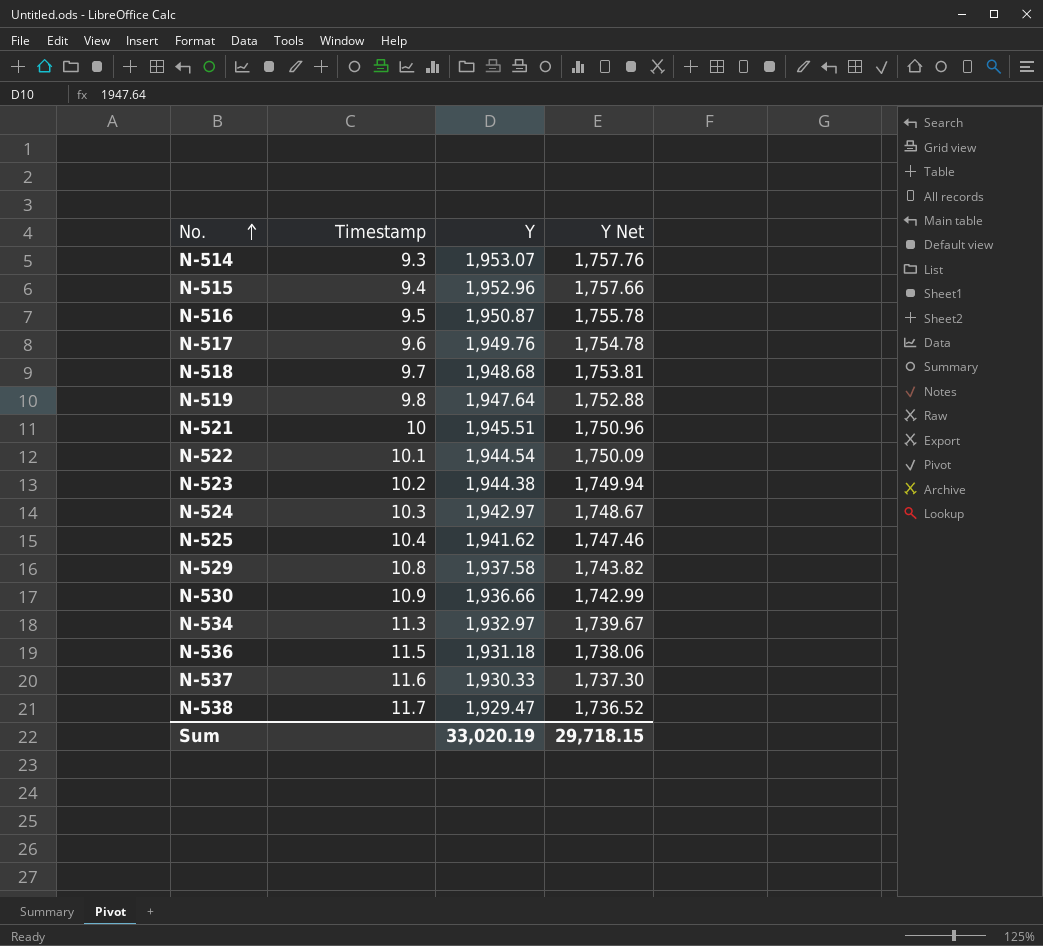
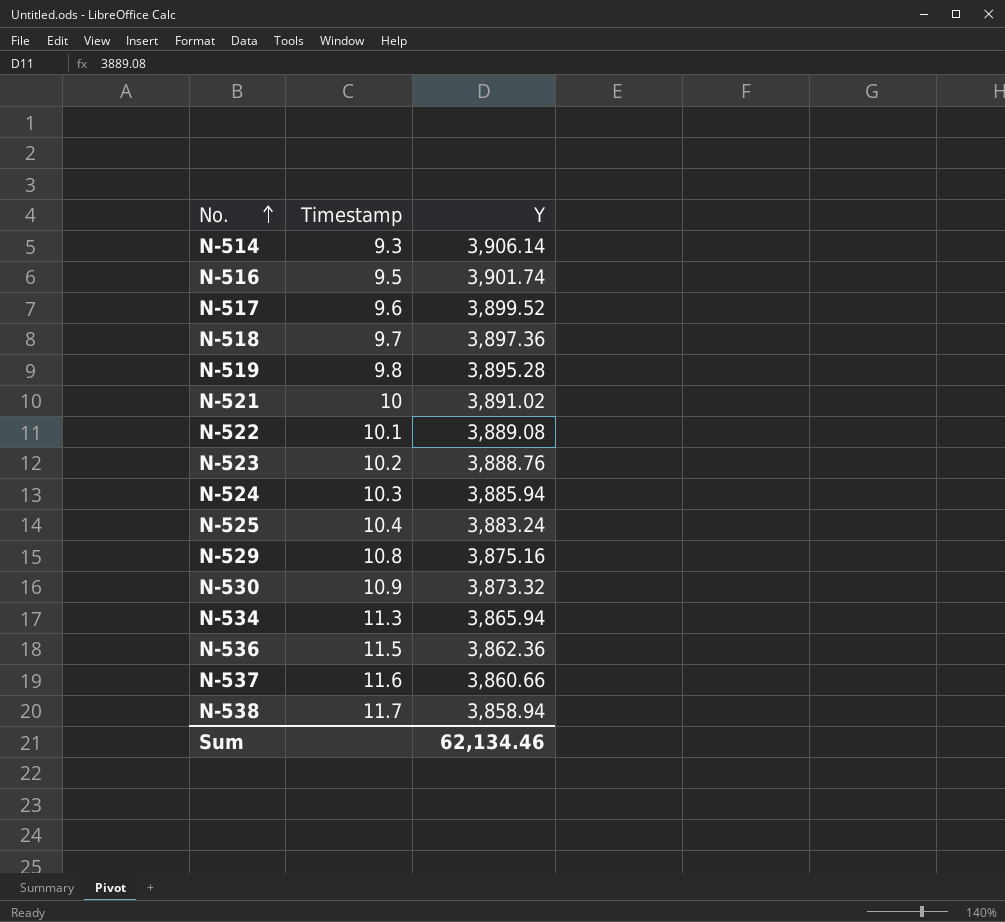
column Y Net | formula: [Y] * 0.9 -> none
row N-515: 9.4 | 1,952.96 | 1,757.66 -> none
N-514 | Y: 1,953.07 -> 3,906.14
N-516 | Y: 1,950.87 -> 3,901.74
N-517 | Y: 1,949.76 -> 3,899.52
N-518 | Y: 1,948.68 -> 3,897.36
N-519 | Y: 1,947.64 -> 3,895.28
N-521 | Y: 1,945.51 -> 3,891.02
N-522 | Y: 1,944.54 -> 3,889.08
N-523 | Y: 1,944.38 -> 3,888.76
N-524 | Y: 1,942.97 -> 3,885.94
N-525 | Y: 1,941.62 -> 3,883.24
N-529 | Y: 1,937.58 -> 3,875.16
N-530 | Y: 1,936.66 -> 3,873.32
N-534 | Y: 1,932.97 -> 3,865.94
N-536 | Y: 1,931.18 -> 3,862.36
N-537 | Y: 1,930.33 -> 3,860.66
N-538 | Y: 1,929.47 -> 3,858.94
Sum | Y: 33,020.19 -> 62,134.46

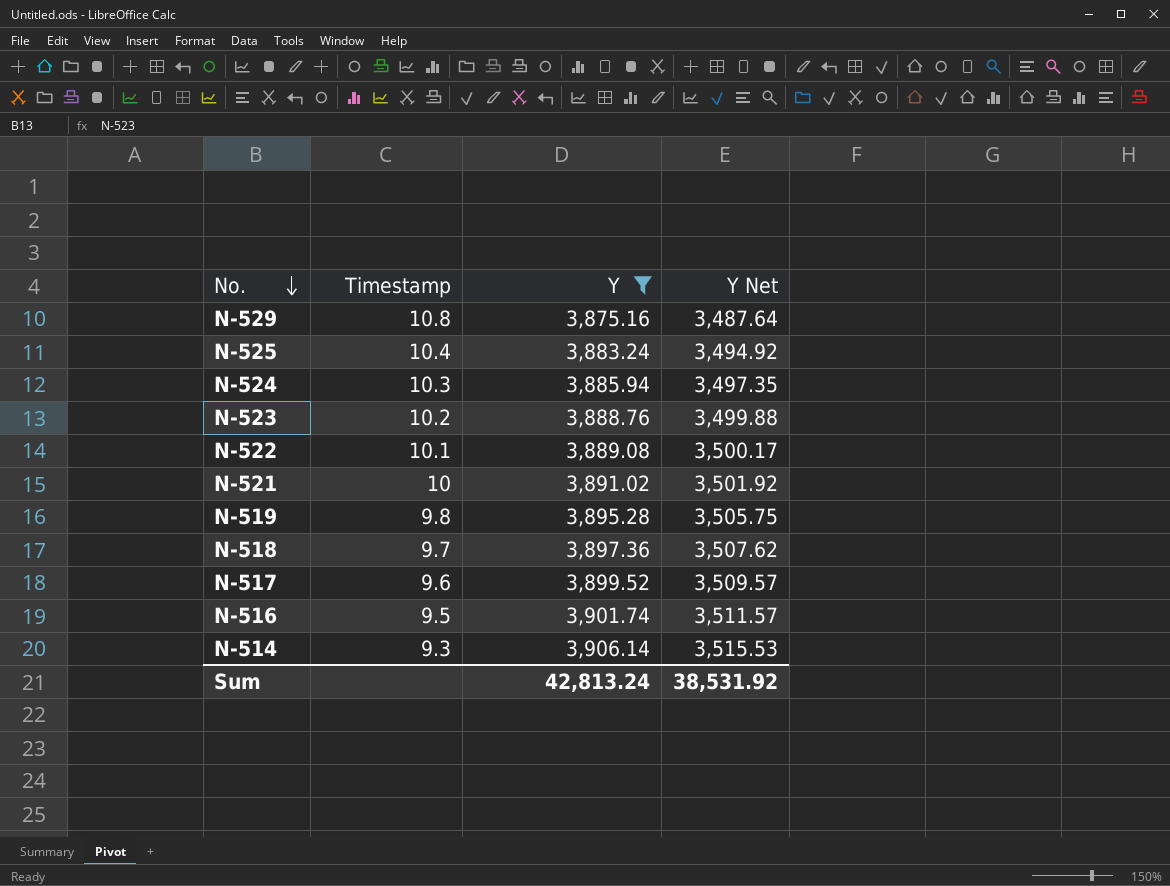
filter: none -> Y >= 3,875.16
row order: No. ascending -> No. descending
column Y Net | formula: none -> [Y] * 0.9
Sum | Y: 62,134.46 -> 42,813.24

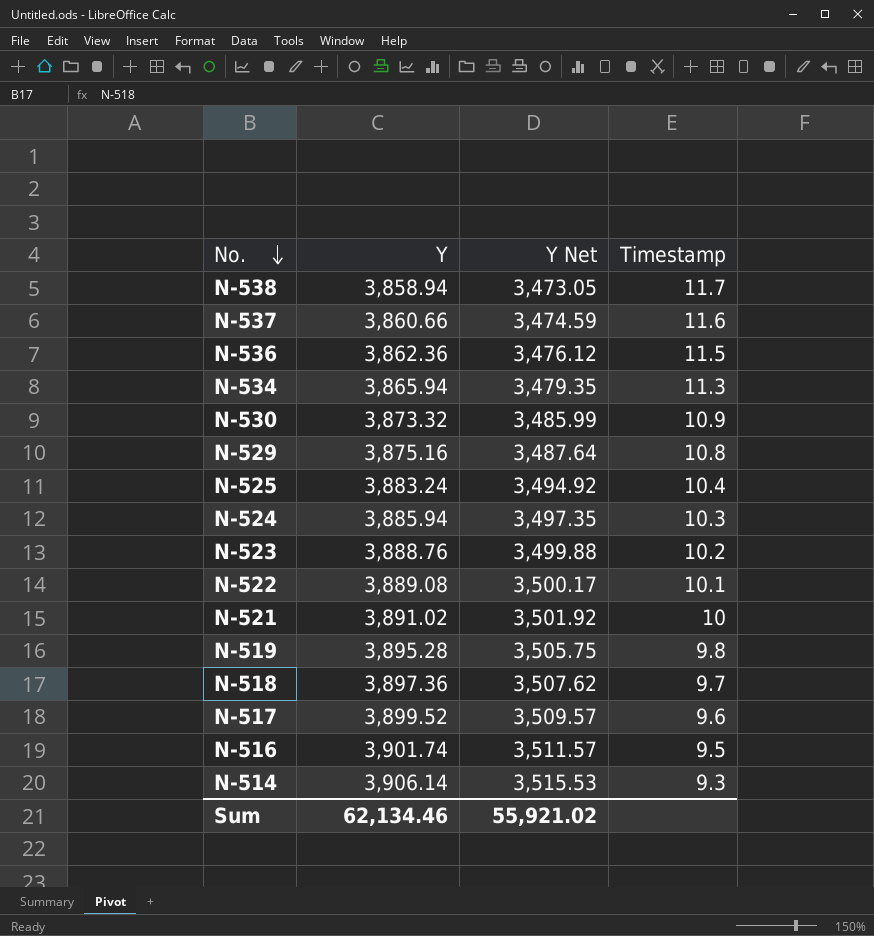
filter: Y >= 3,875.16 -> none
column Timestamp | position: 2 -> 4
Sum | Y: 42,813.24 -> 62,134.46
Sum | Y Net: 38,531.92 -> 55,921.02

